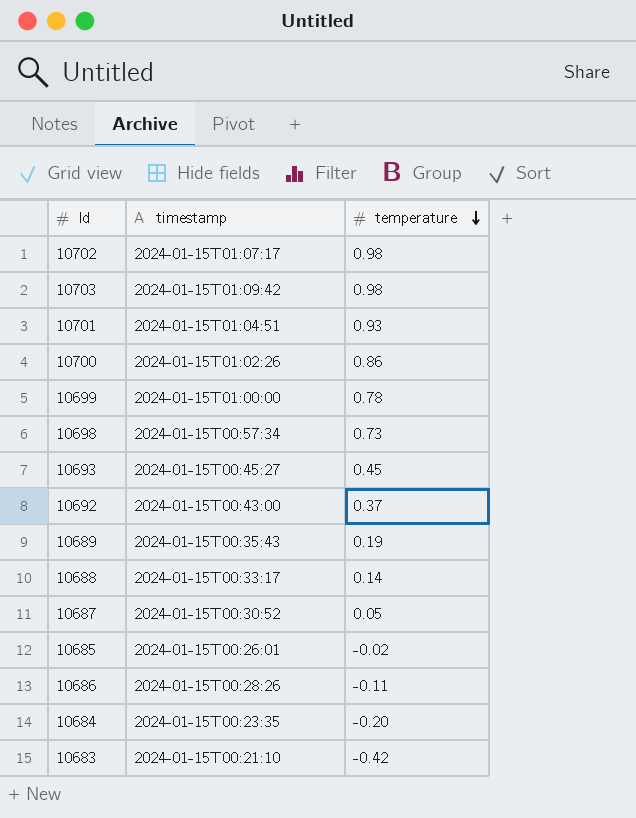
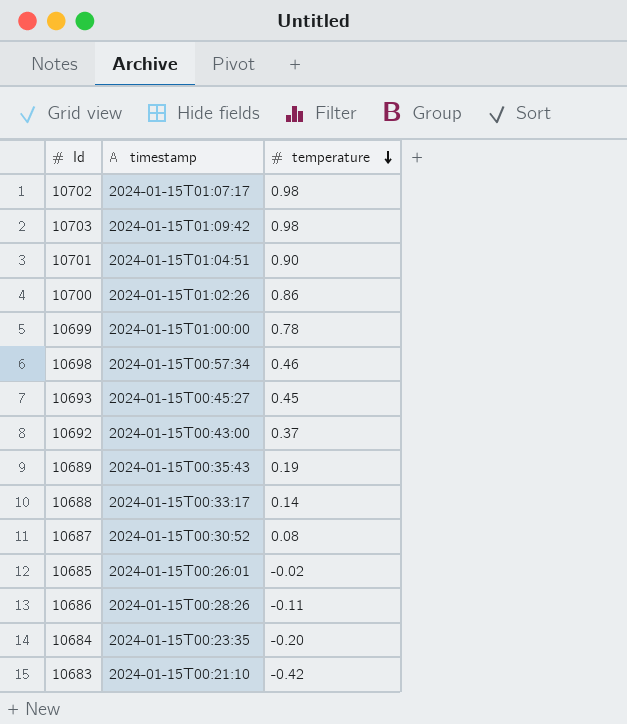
10701 | temperature: 0.93 -> 0.90
10698 | temperature: 0.73 -> 0.46
10687 | temperature: 0.05 -> 0.08

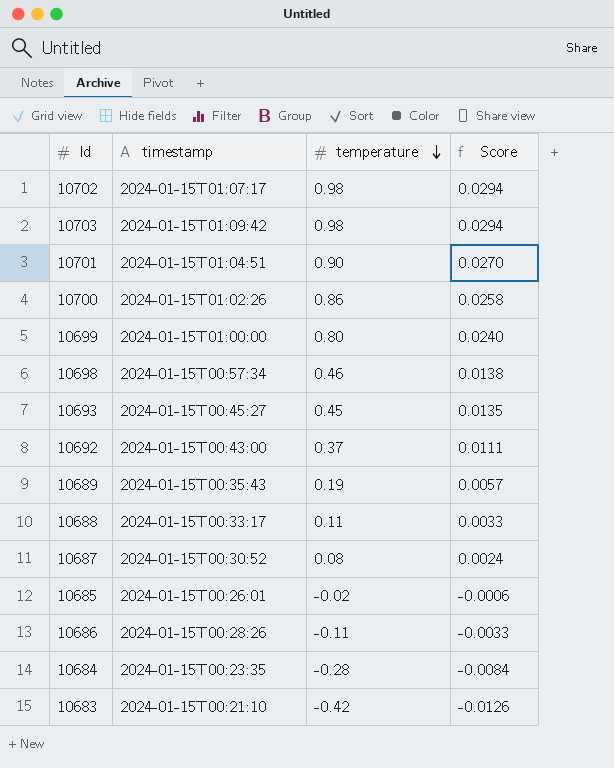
column Score | formula: none -> [temperature] * 0.03
10699 | temperature: 0.78 -> 0.80
10688 | temperature: 0.14 -> 0.11
10684 | temperature: -0.20 -> -0.28

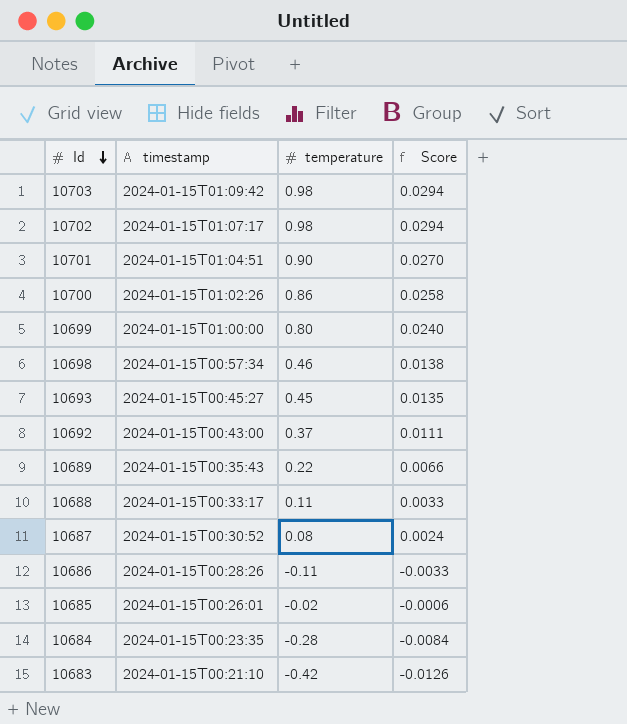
row order: temperature descending -> Id descending
10689 | temperature: 0.19 -> 0.22
10689 | Score: 0.0057 -> 0.0066

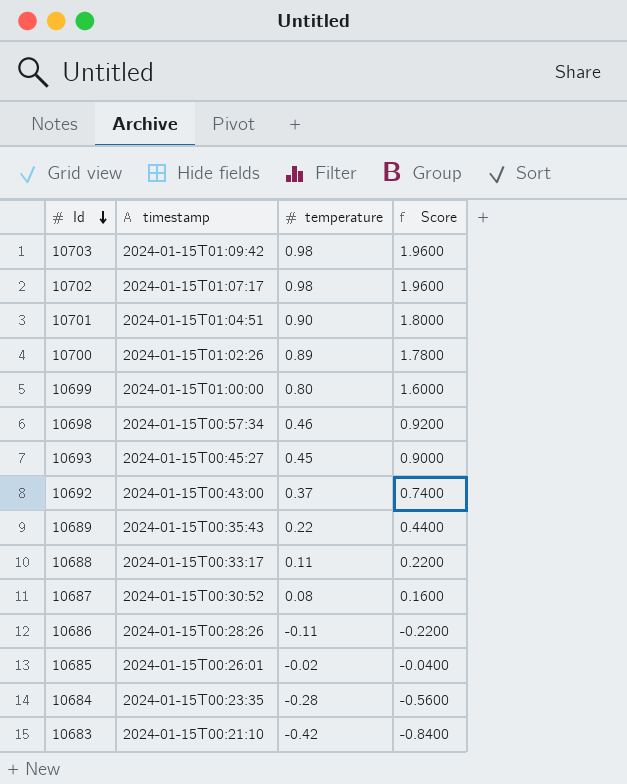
column Score | formula: [temperature] * 0.03 -> [temperature] * 2
10700 | temperature: 0.86 -> 0.89

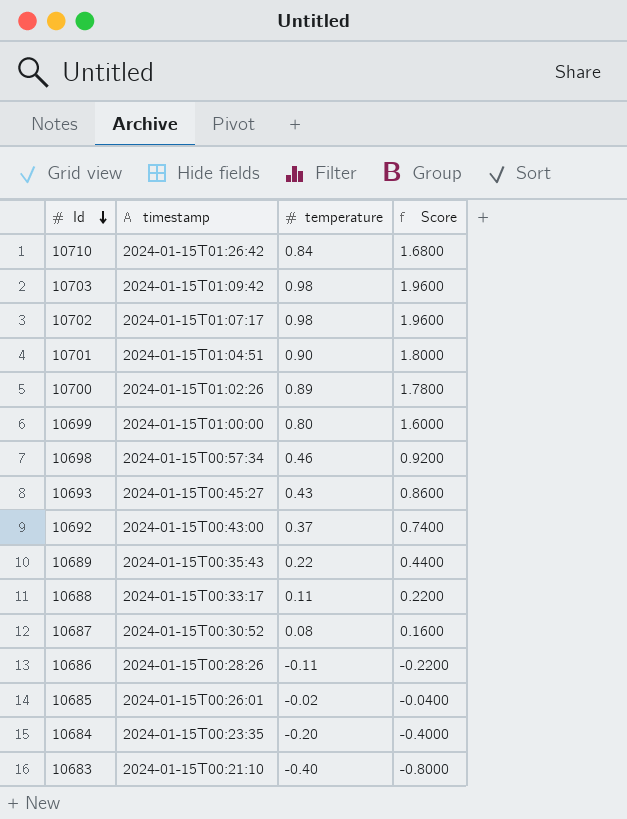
row 10710: none -> 2024-01-15T01:26:42 | 0.84 | 1.6800
10693 | temperature: 0.45 -> 0.43
10693 | Score: 0.9000 -> 0.8600
10684 | temperature: -0.28 -> -0.20
10684 | Score: -0.5600 -> -0.4000
10683 | temperature: -0.42 -> -0.40
10683 | Score: -0.8400 -> -0.8000

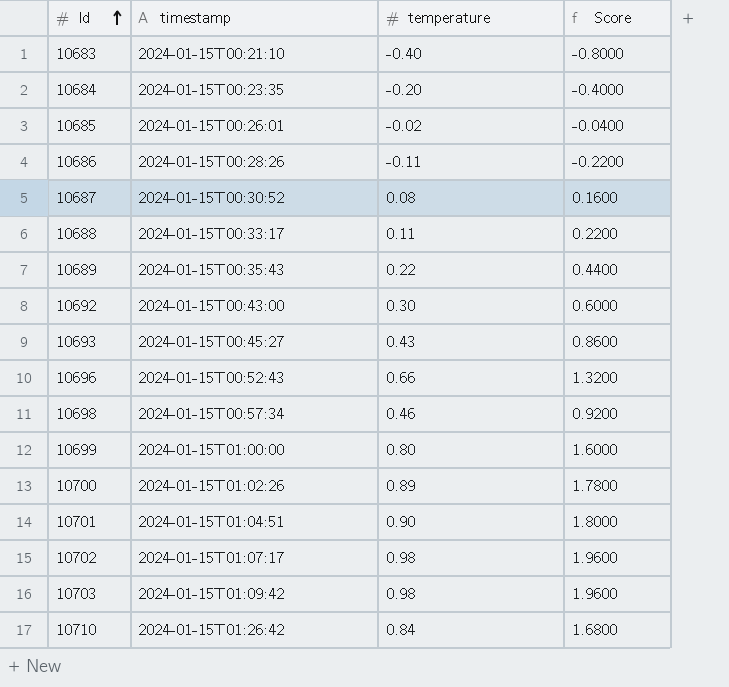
row order: Id descending -> Id ascending
10692 | temperature: 0.37 -> 0.30
10692 | Score: 0.7400 -> 0.6000
row 10696: none -> 2024-01-15T00:52:43 | 0.66 | 1.3200

